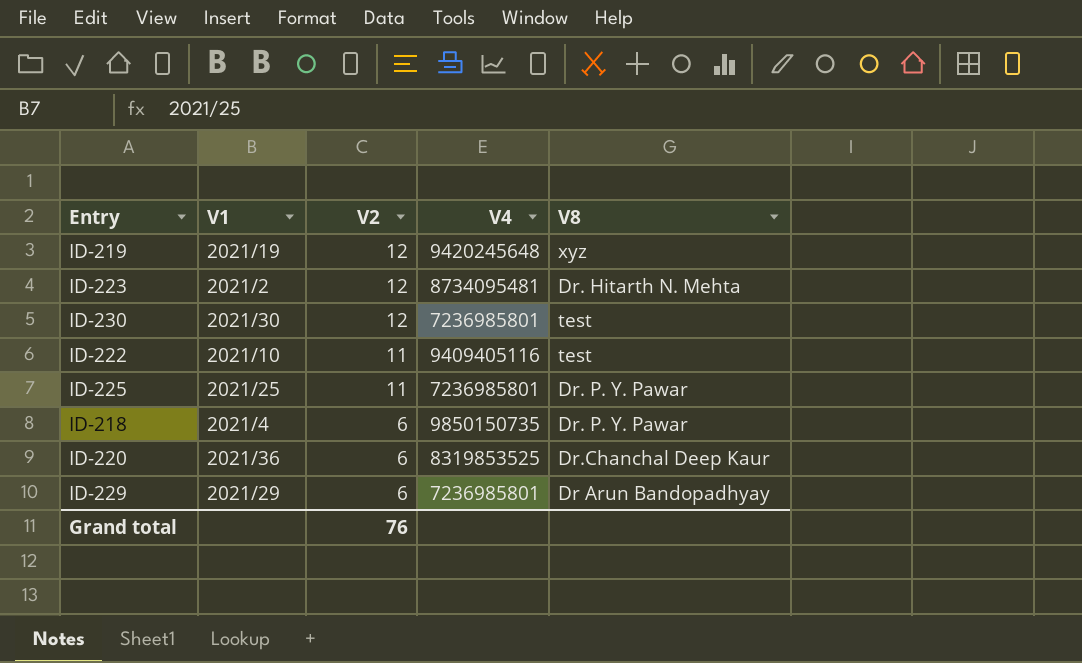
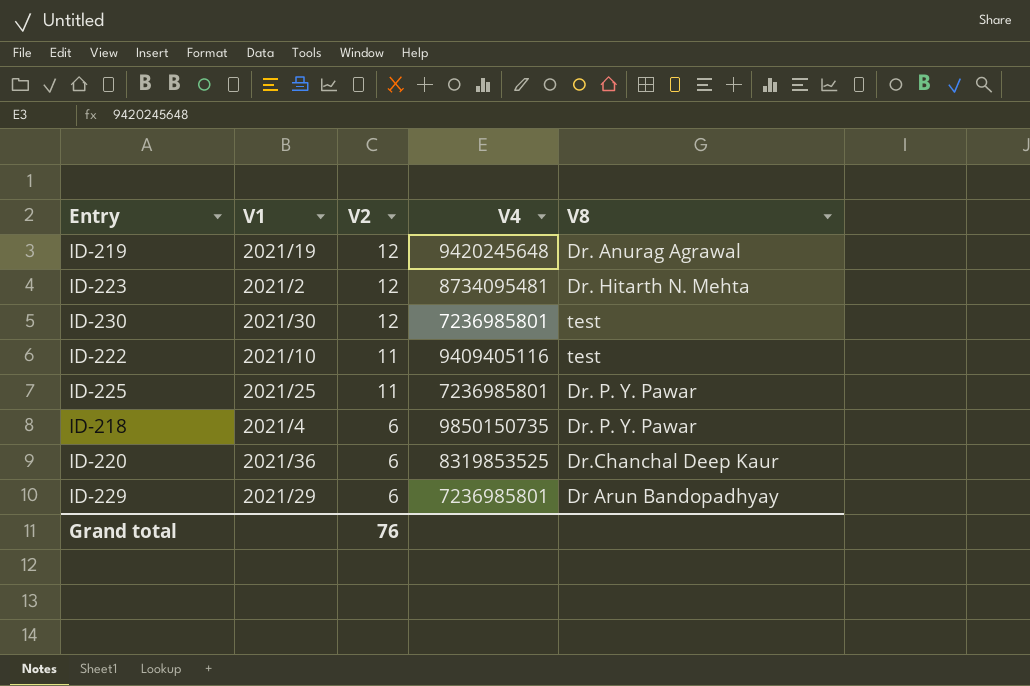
ID-219 | V8: xyz -> Dr. Anurag Agrawal

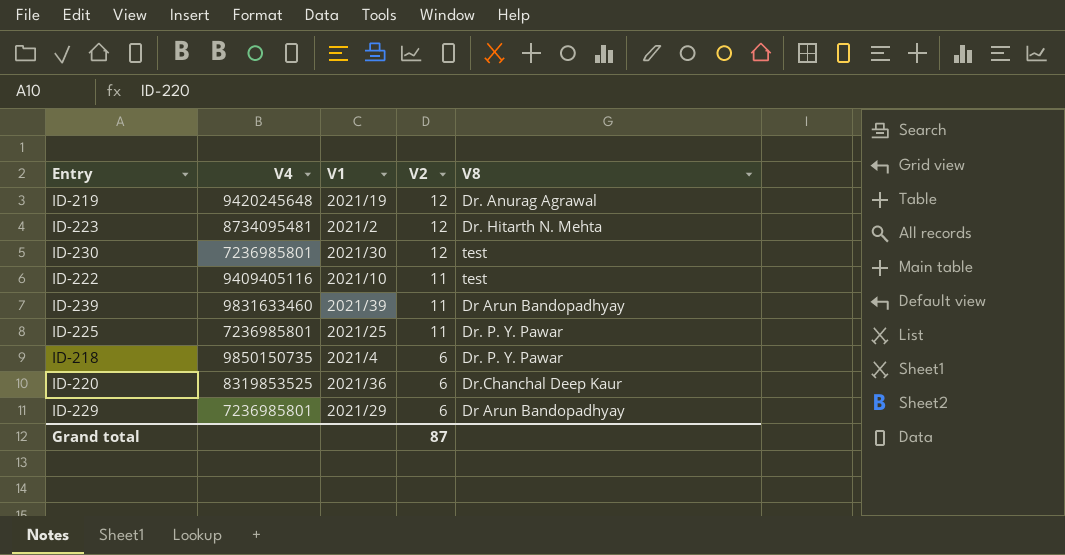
column V4 | position: 4 -> 2
row ID-239: none -> 9831633460 | 2021/39 | 11 | Dr Arun Bandopadhyay
Grand total | V2: 76 -> 87

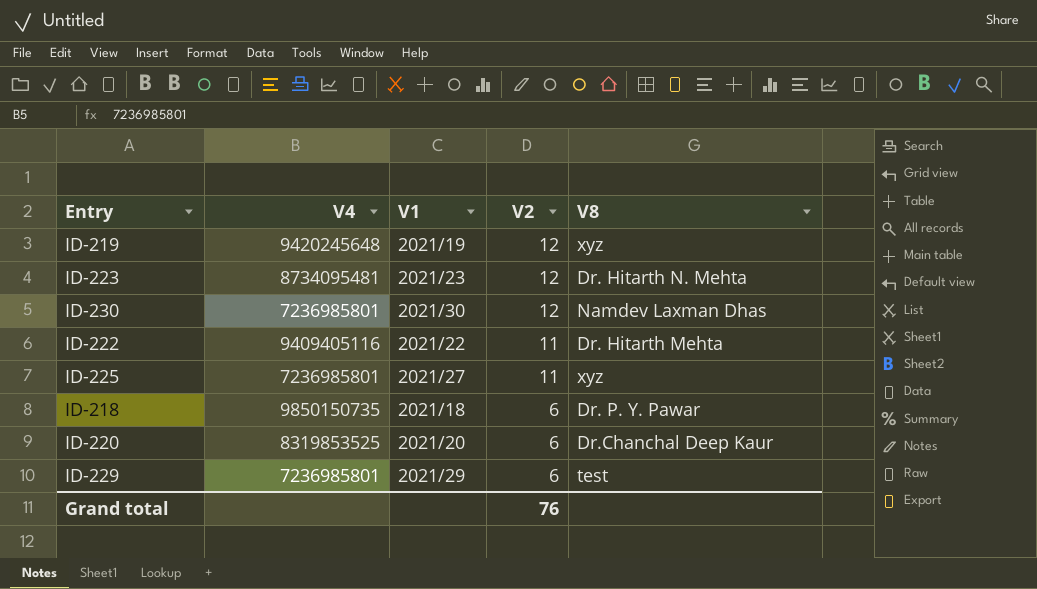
row ID-239: 9831633460 | 2021/39 | 11 | Dr Arun Bandopadhyay -> none
ID-219 | V8: Dr. Anurag Agrawal -> xyz
ID-223 | V1: 2021/2 -> 2021/23
ID-230 | V8: test -> Namdev Laxman Dhas
ID-222 | V1: 2021/10 -> 2021/22
ID-222 | V8: test -> Dr. Hitarth Mehta
ID-225 | V1: 2021/25 -> 2021/27
ID-225 | V8: Dr. P. Y. Pawar -> xyz
ID-218 | V1: 2021/4 -> 2021/18
ID-220 | V1: 2021/36 -> 2021/20
ID-229 | V8: Dr Arun Bandopadhyay -> test
Grand total | V2: 87 -> 76

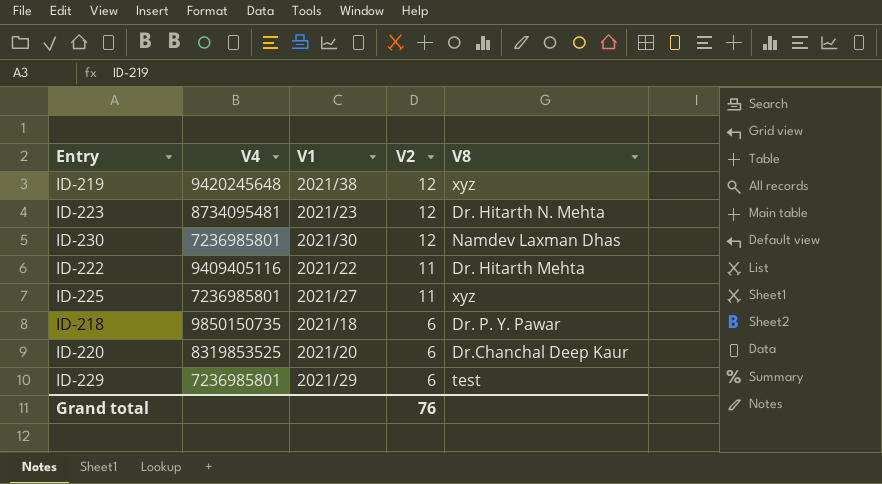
ID-219 | V1: 2021/19 -> 2021/38

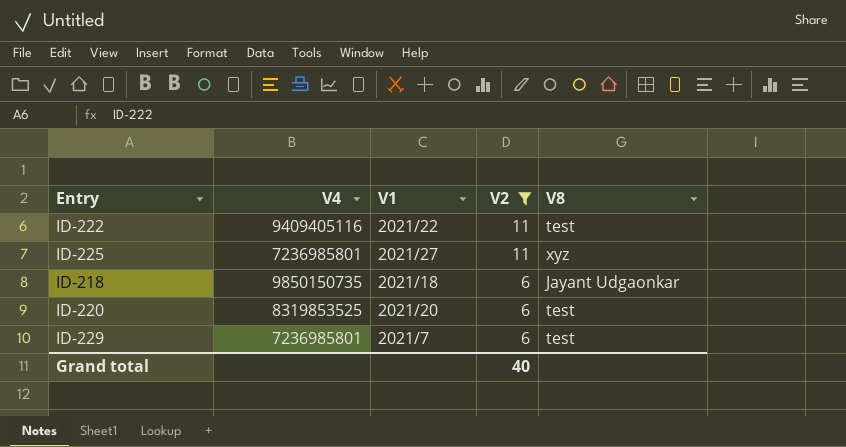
filter: none -> V2 != 12
ID-222 | V8: Dr. Hitarth Mehta -> test
ID-218 | V8: Dr. P. Y. Pawar -> Jayant Udgaonkar
ID-220 | V8: Dr.Chanchal Deep Kaur -> test
ID-229 | V1: 2021/29 -> 2021/7
Grand total | V2: 76 -> 40

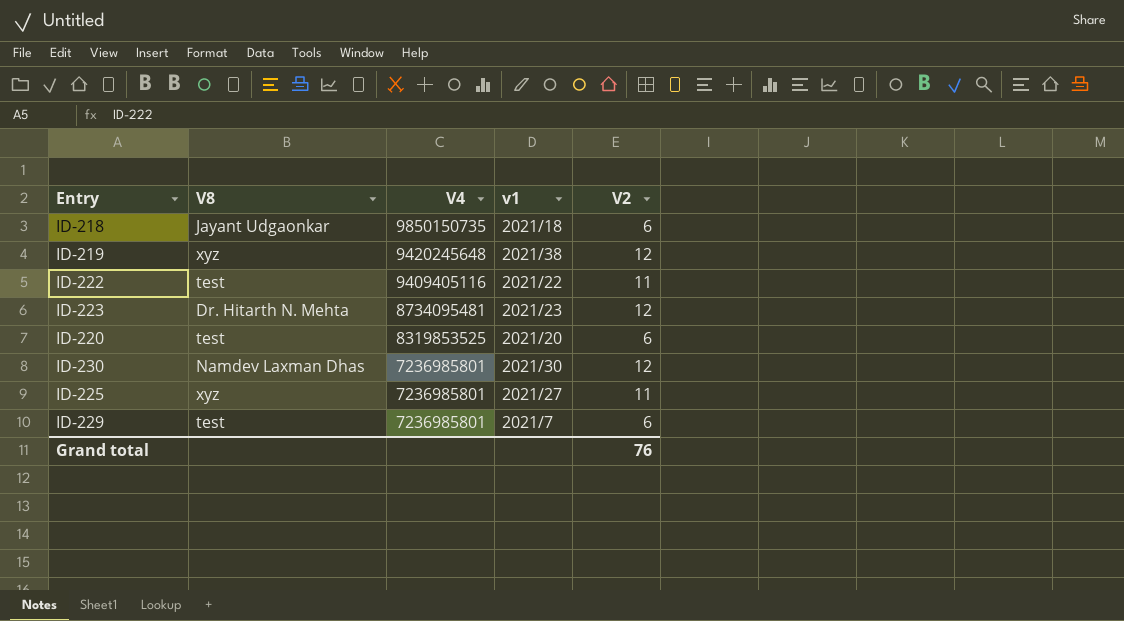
filter: V2 != 12 -> none
row order: V2 descending -> V4 descending
column V8 | position: 5 -> 2
column name: V1 -> v1
Grand total | V2: 40 -> 76

